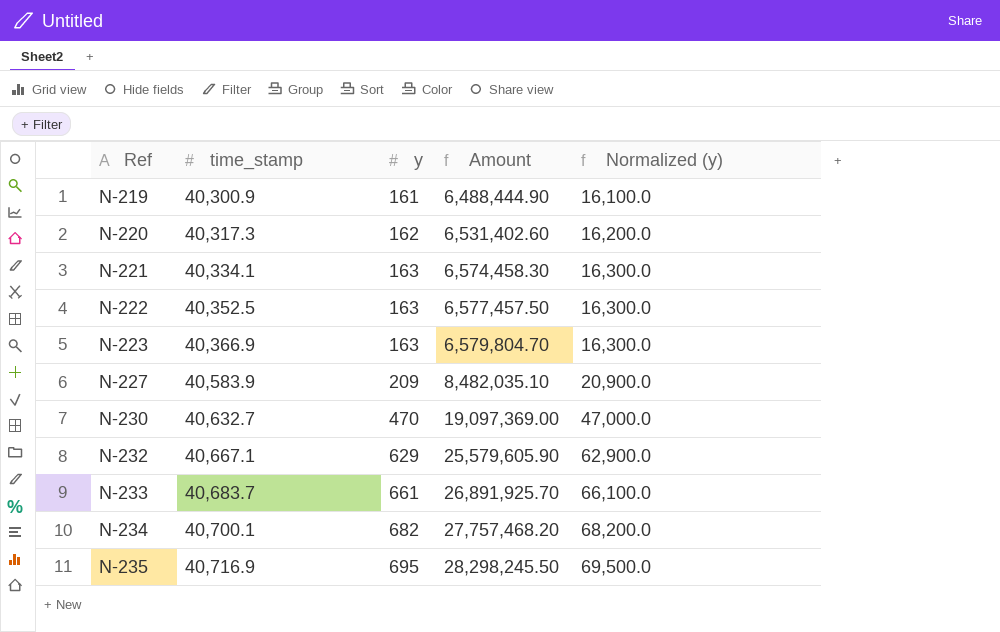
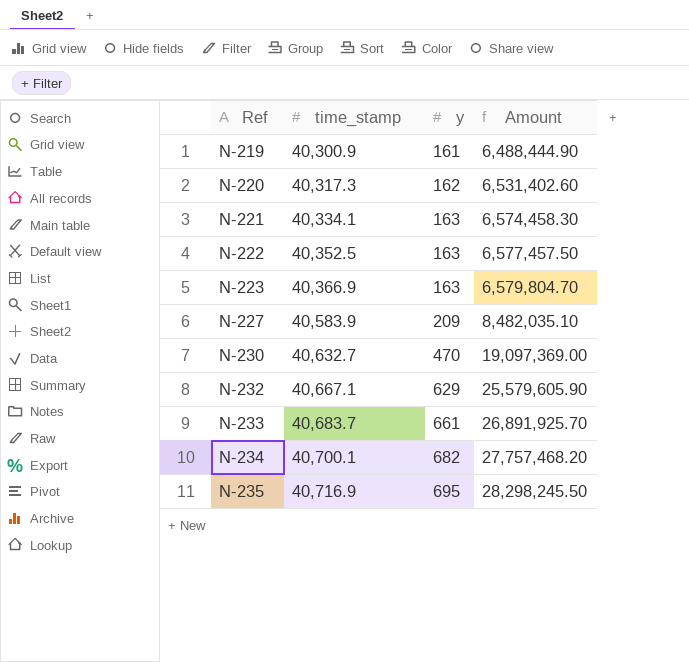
column Normalized (y) | formula: [y] * 100 -> none

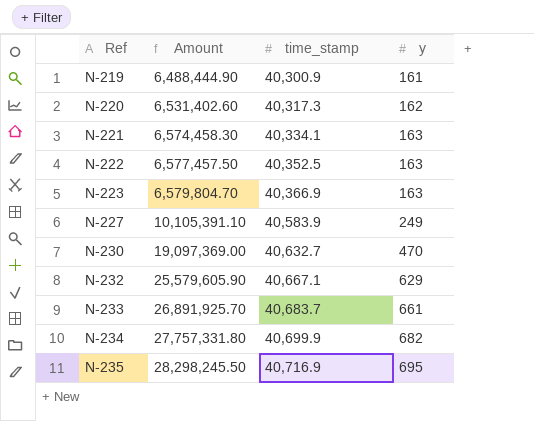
column Amount | position: 4 -> 2
N-227 | Amount: 8,482,035.10 -> 10,105,391.10
N-227 | y: 209 -> 249
N-234 | Amount: 27,757,468.20 -> 27,757,331.80
N-234 | time_stamp: 40,700.1 -> 40,699.9

